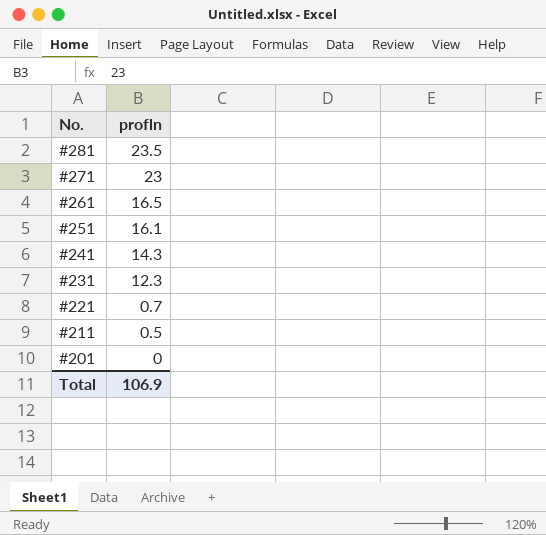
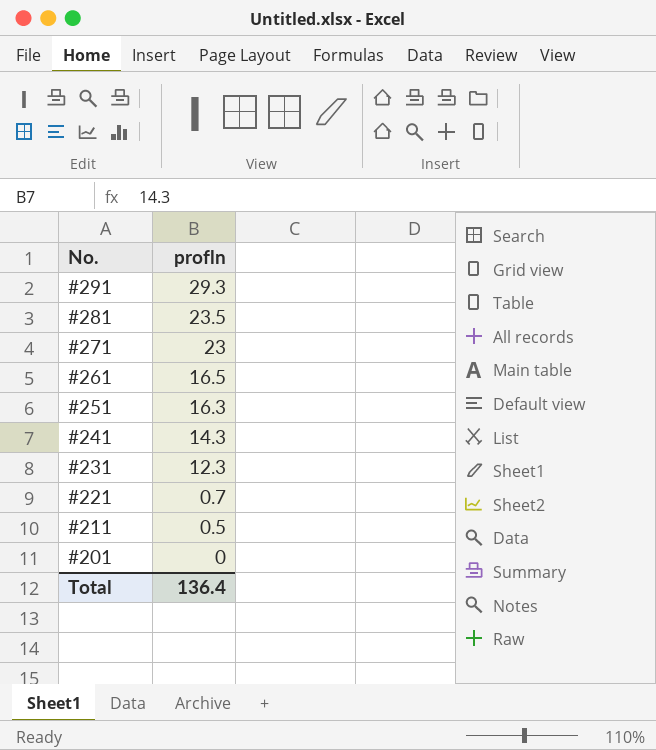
row #291: none -> 29.3
#251 | profln: 16.1 -> 16.3
Total | profln: 106.9 -> 136.4

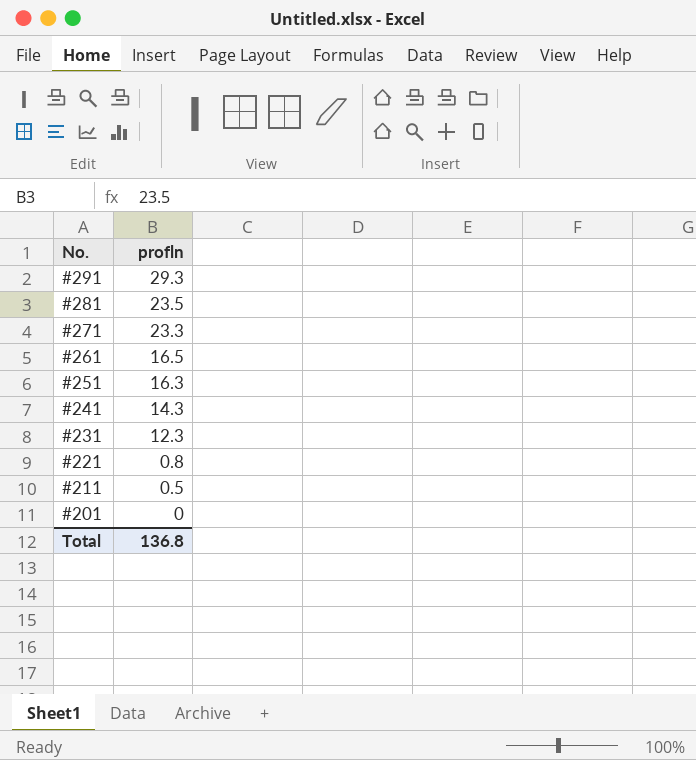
#271 | profln: 23 -> 23.3
#221 | profln: 0.7 -> 0.8
Total | profln: 136.4 -> 136.8

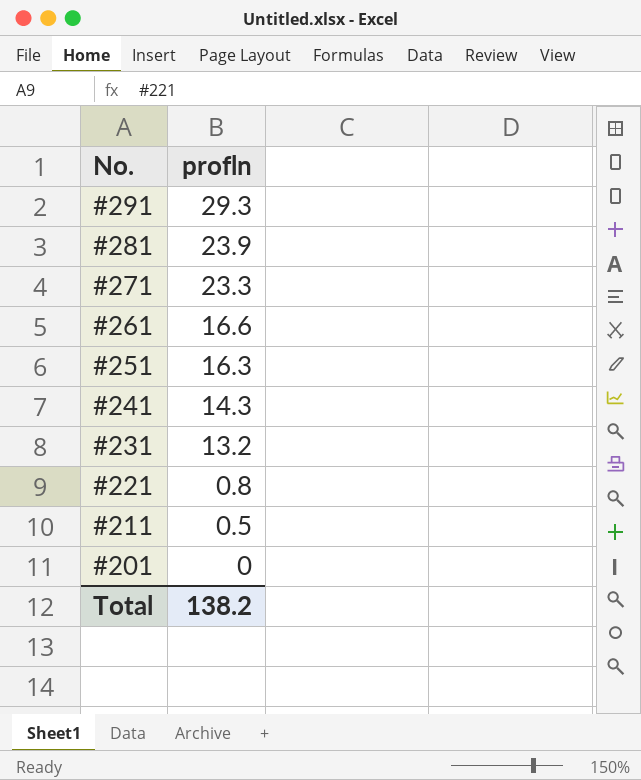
#281 | profln: 23.5 -> 23.9
#261 | profln: 16.5 -> 16.6
#231 | profln: 12.3 -> 13.2
Total | profln: 136.8 -> 138.2

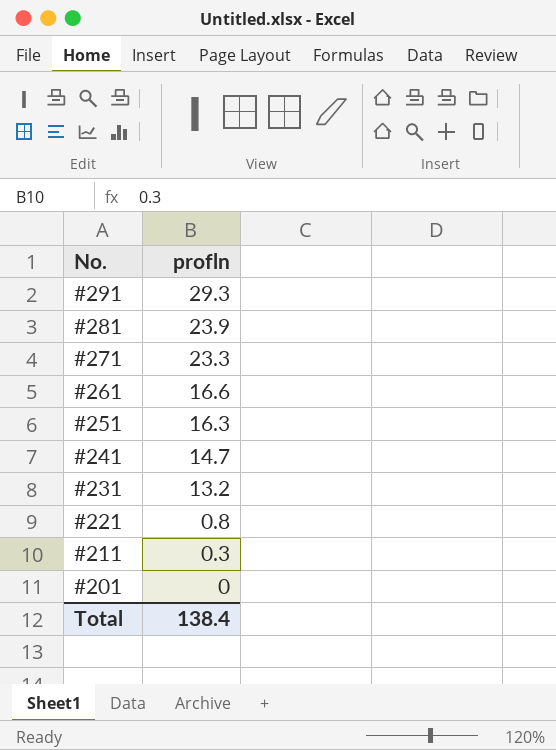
#241 | profln: 14.3 -> 14.7
#211 | profln: 0.5 -> 0.3
Total | profln: 138.2 -> 138.4

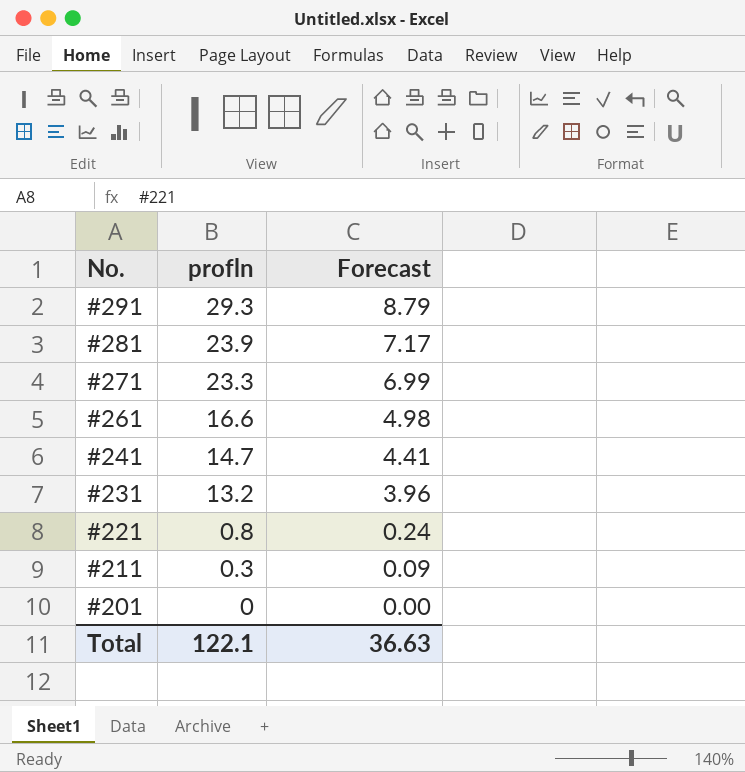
column Forecast | formula: none -> [profln] * 0.3
row #251: 16.3 -> none
Total | profln: 138.4 -> 122.1

